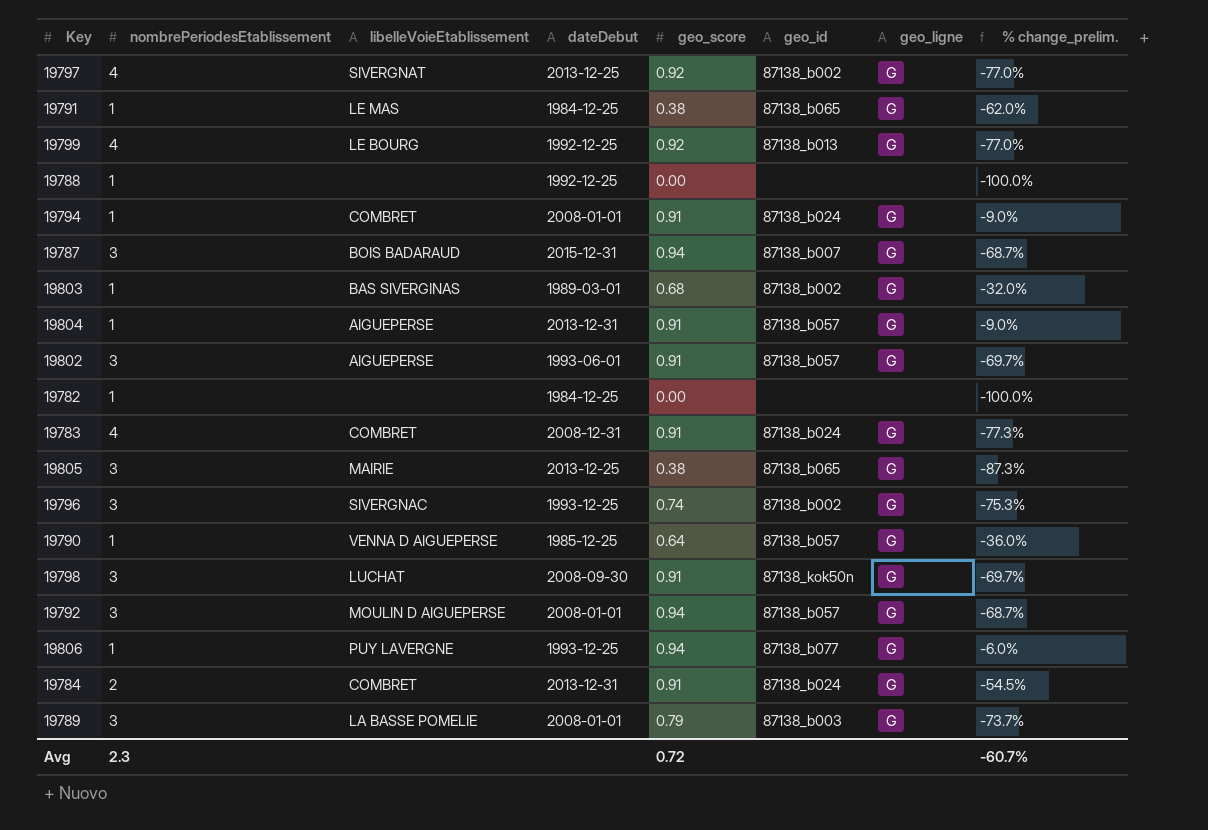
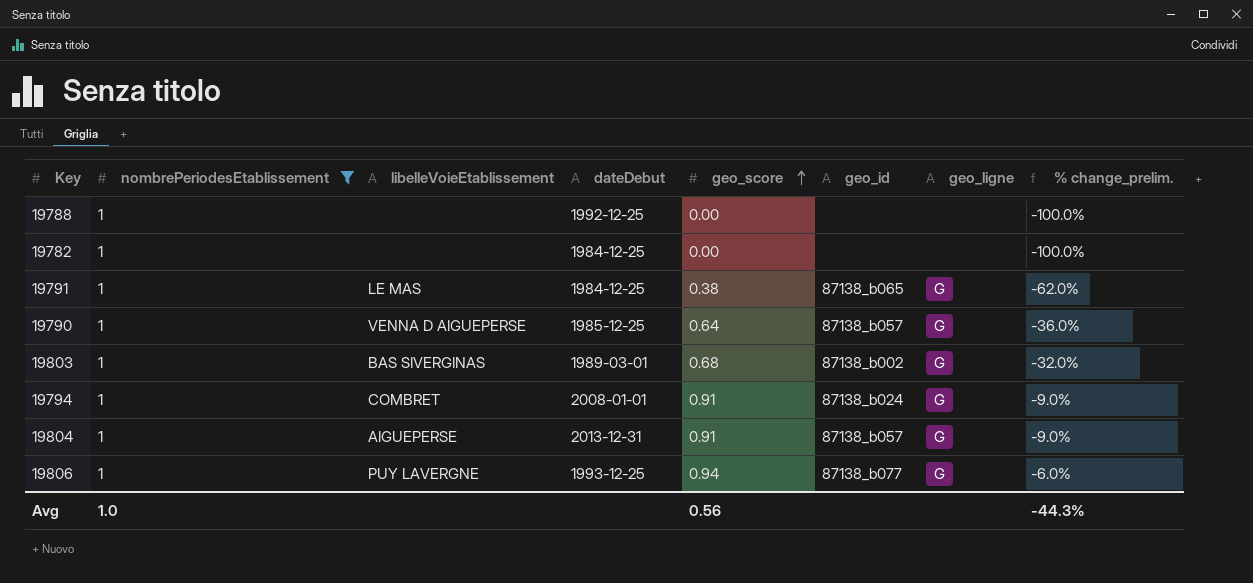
filter: none -> nombrePeriodesEtablissement = 1
row order: none -> geo_score ascending
Avg | nombrePeriodesEtablissement: 2.3 -> 1.0
Avg | geo_score: 0.72 -> 0.56
Avg | % change_prelim.: -60.7% -> -44.3%

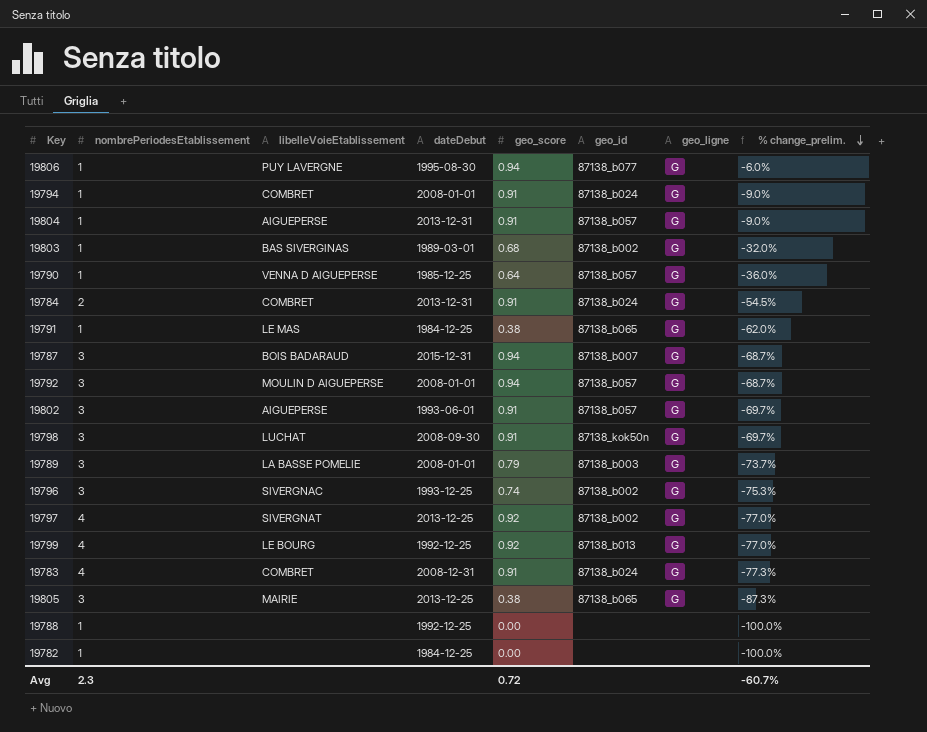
filter: nombrePeriodesEtablissement = 1 -> none
row order: geo_score ascending -> % change_prelim. descending
19806 | dateDebut: 1993-12-25 -> 1995-08-30
Avg | nombrePeriodesEtablissement: 1.0 -> 2.3
Avg | geo_score: 0.56 -> 0.72
Avg | % change_prelim.: -44.3% -> -60.7%

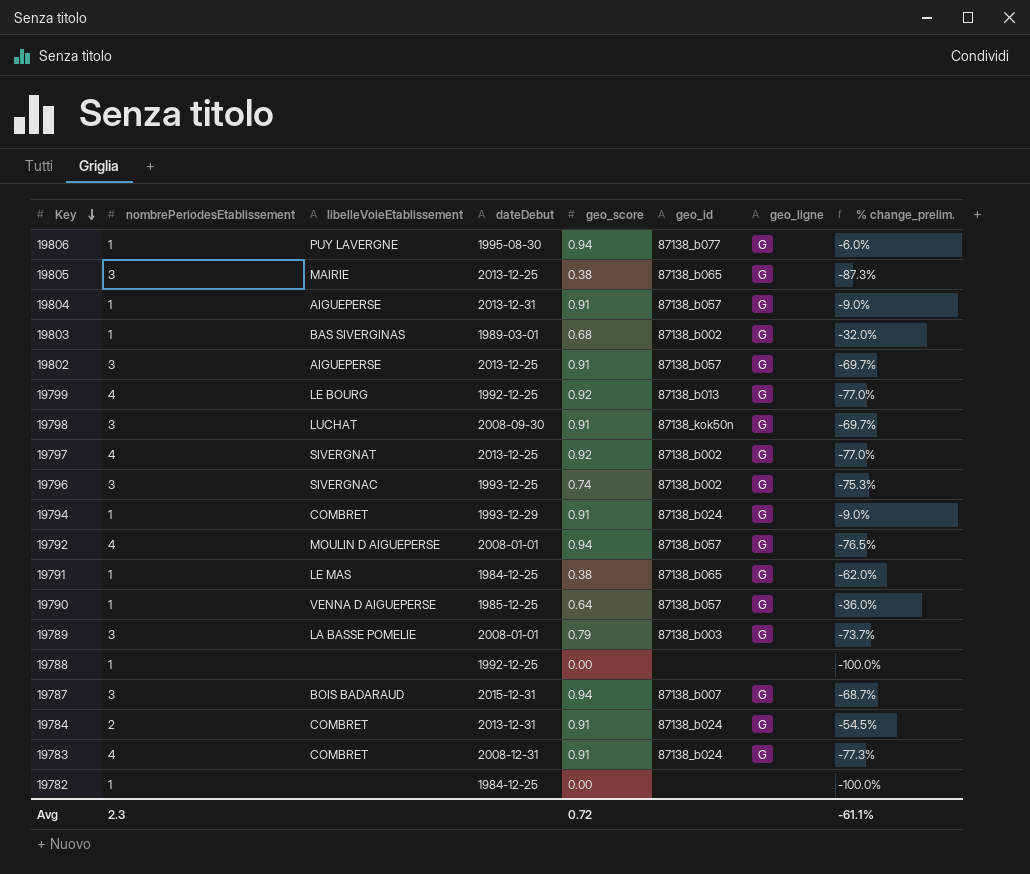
row order: % change_prelim. descending -> Key descending
19802 | dateDebut: 1993-06-01 -> 2013-12-25
19794 | dateDebut: 2008-01-01 -> 1993-12-29
19792 | nombrePeriodesEtablissement: 3 -> 4
19792 | % change_prelim.: -68.7% -> -76.5%
Avg | % change_prelim.: -60.7% -> -61.1%

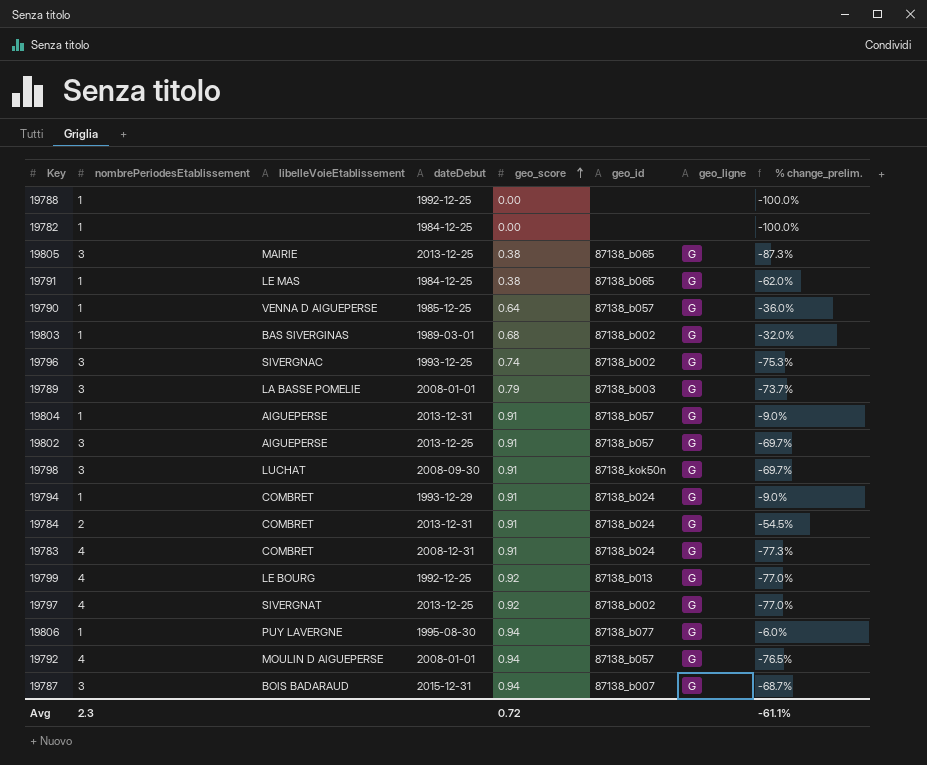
row order: Key descending -> geo_score ascending

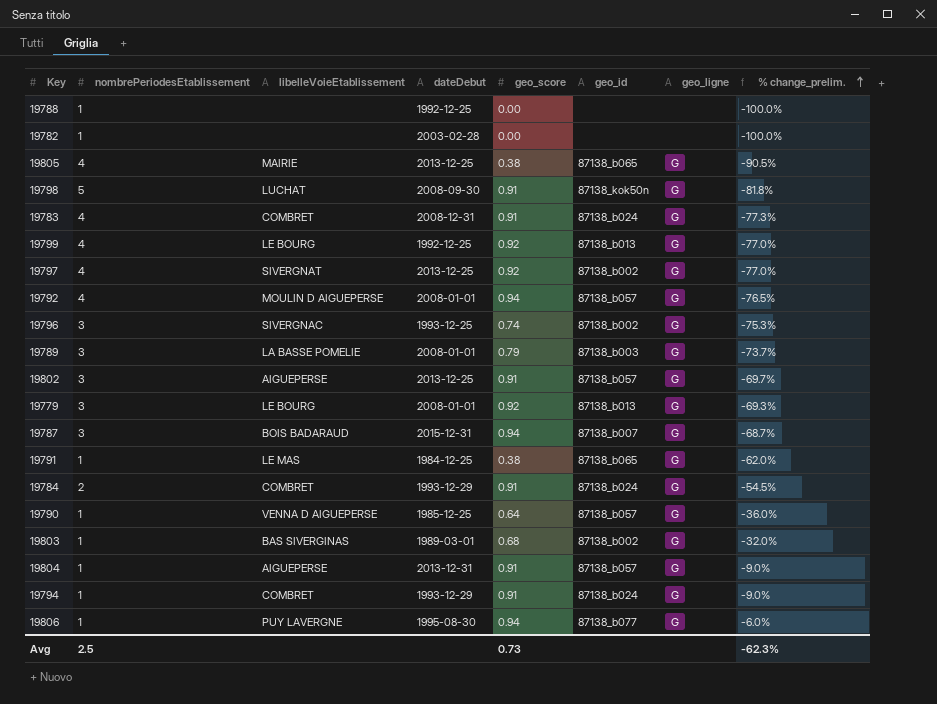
row order: geo_score ascending -> % change_prelim. ascending
19782 | dateDebut: 1984-12-25 -> 2003-02-28
19805 | nombrePeriodesEtablissement: 3 -> 4
19805 | % change_prelim.: -87.3% -> -90.5%
19798 | nombrePeriodesEtablissement: 3 -> 5
19798 | % change_prelim.: -69.7% -> -81.8%
row 19779: none -> 3 | LE BOURG | 2008-01-01 | 0.92 | 87138_b013 | G | -69.3%
19784 | dateDebut: 2013-12-31 -> 1993-12-29
Avg | nombrePeriodesEtablissement: 2.3 -> 2.5
Avg | geo_score: 0.72 -> 0.73
Avg | % change_prelim.: -61.1% -> -62.3%

